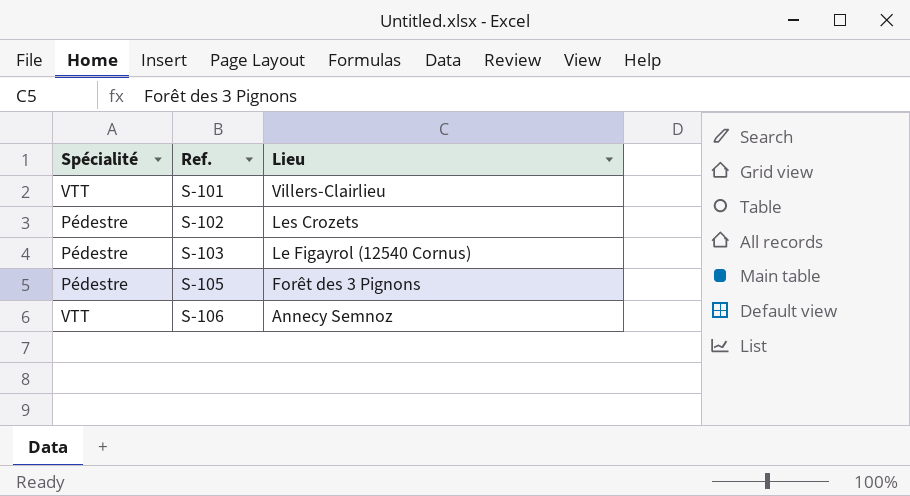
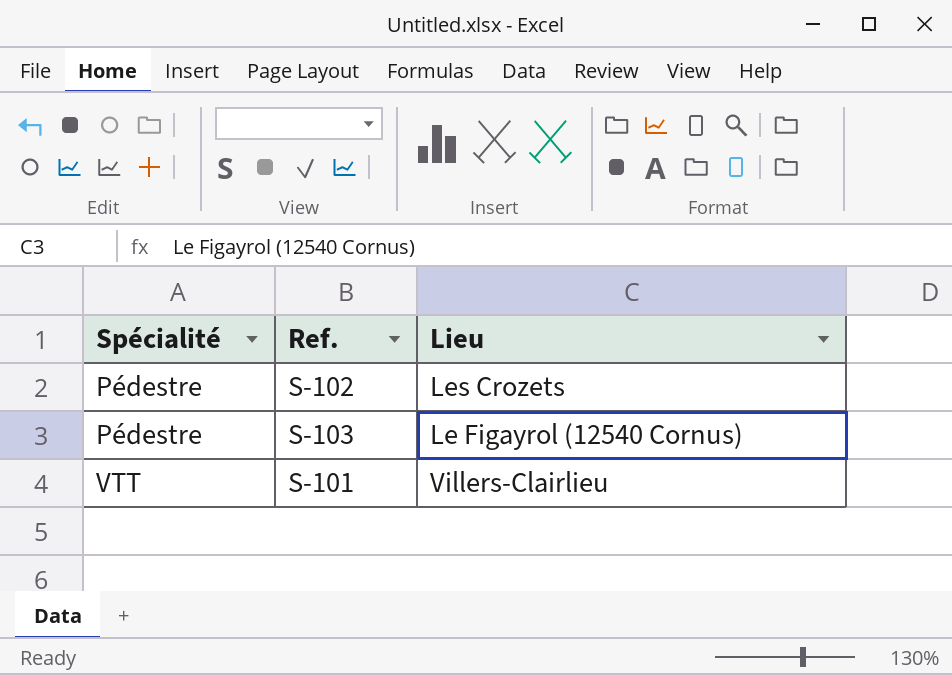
row order: Ref. ascending -> Spécialité ascending
row S-105: Pédestre | Forêt des 3 Pignons -> none
row S-106: VTT | Annecy Semnoz -> none

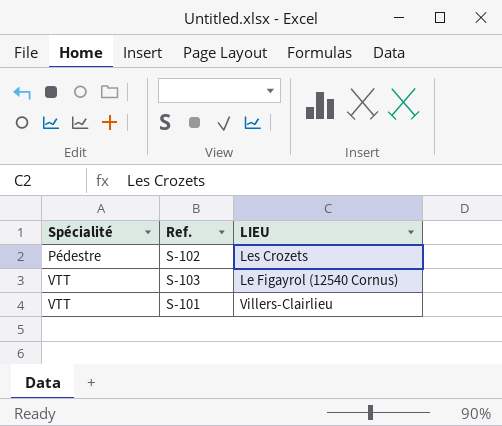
column name: Lieu -> LIEU
S-103 | Spécialité: Pédestre -> VTT

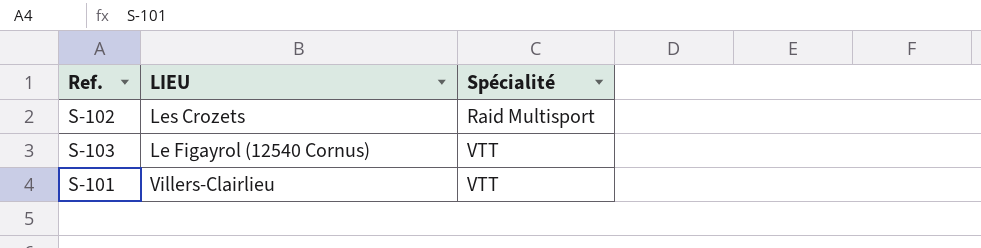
column Spécialité | position: 1 -> 3
S-102 | Spécialité: Pédestre -> Raid Multisport

